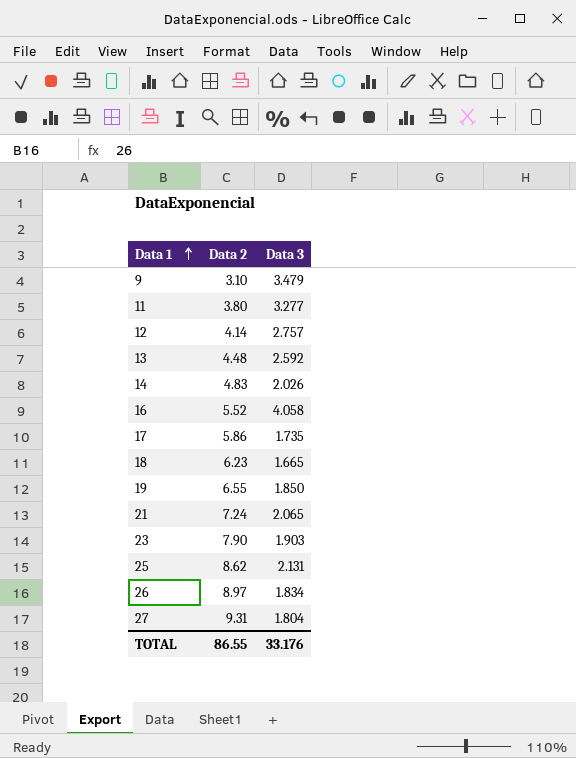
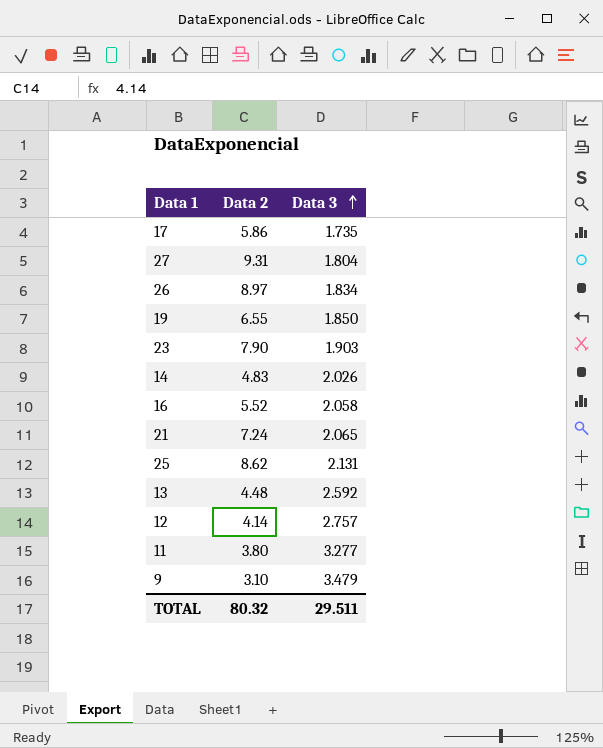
row order: Data 1 ascending -> Data 3 ascending
row 18: 6.23 | 1.665 -> none
16 | Data 3: 4.058 -> 2.058
TOTAL | Data 2: 86.55 -> 80.32
TOTAL | Data 3: 33.176 -> 29.511

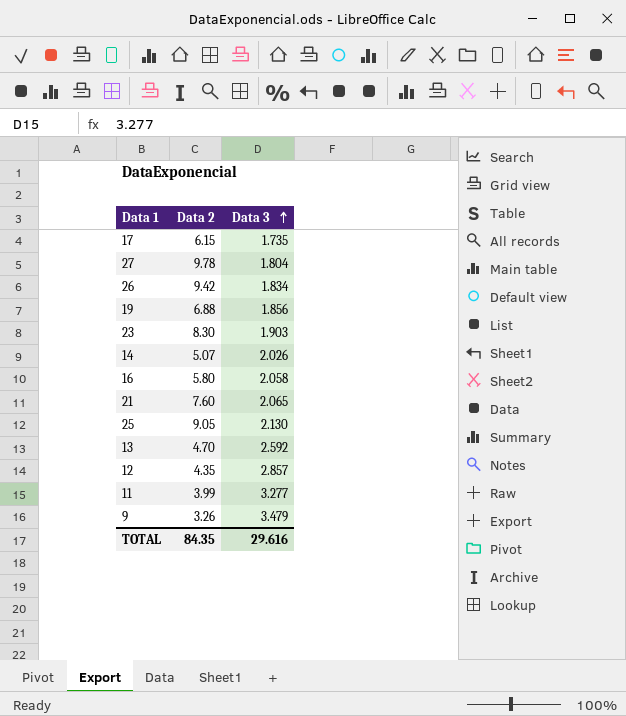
17 | Data 2: 5.86 -> 6.15
27 | Data 2: 9.31 -> 9.78
26 | Data 2: 8.97 -> 9.42
19 | Data 2: 6.55 -> 6.88
19 | Data 3: 1.850 -> 1.856
23 | Data 2: 7.90 -> 8.30
14 | Data 2: 4.83 -> 5.07
16 | Data 2: 5.52 -> 5.80
21 | Data 2: 7.24 -> 7.60
25 | Data 2: 8.62 -> 9.05
25 | Data 3: 2.131 -> 2.130
13 | Data 2: 4.48 -> 4.70
12 | Data 2: 4.14 -> 4.35
12 | Data 3: 2.757 -> 2.857
11 | Data 2: 3.80 -> 3.99
9 | Data 2: 3.10 -> 3.26
TOTAL | Data 2: 80.32 -> 84.35
TOTAL | Data 3: 29.511 -> 29.616

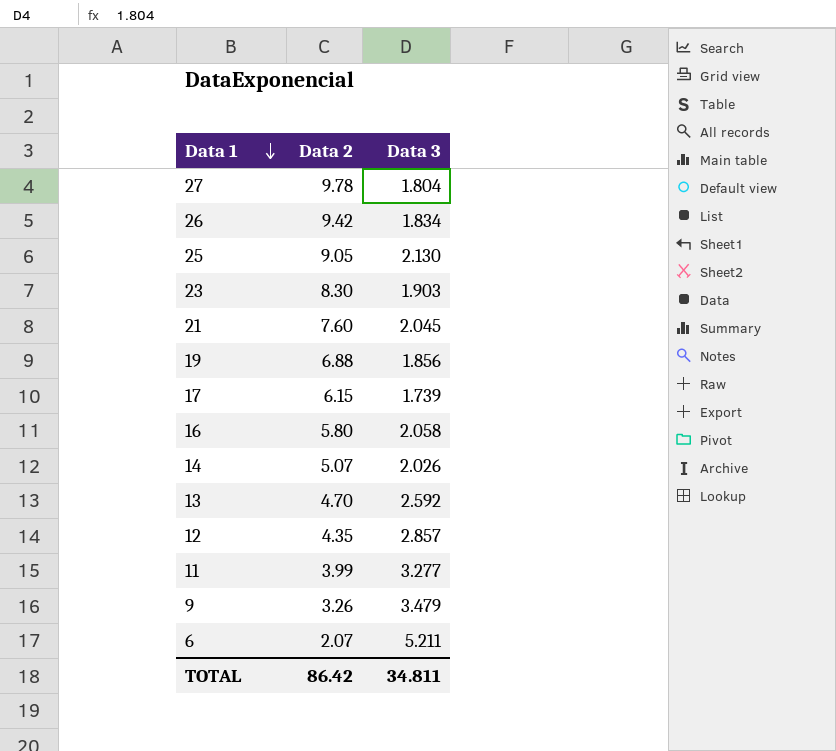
row order: Data 3 ascending -> Data 1 descending
21 | Data 3: 2.065 -> 2.045
17 | Data 3: 1.735 -> 1.739
row 6: none -> 2.07 | 5.211
TOTAL | Data 2: 84.35 -> 86.42
TOTAL | Data 3: 29.616 -> 34.811

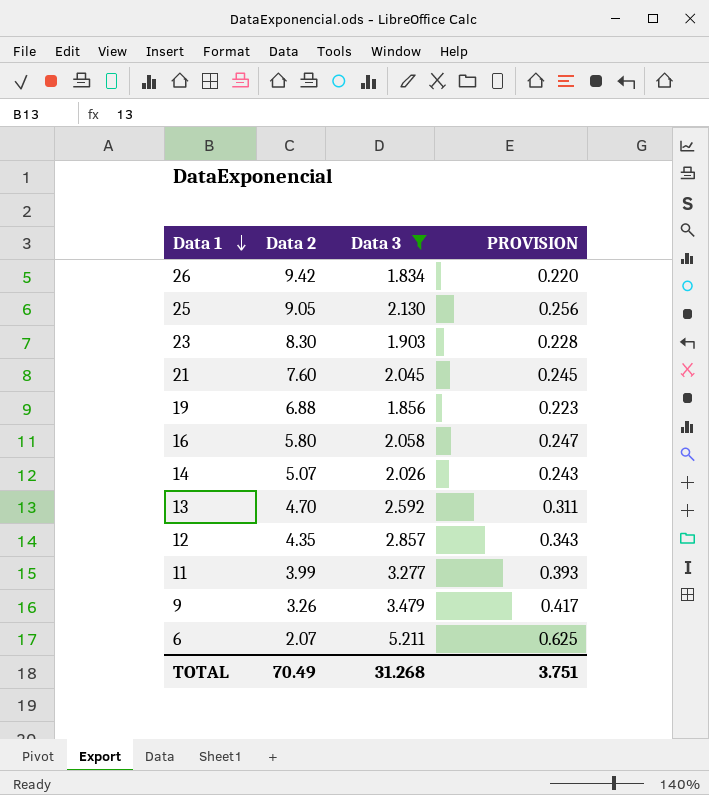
filter: none -> Data 3 >= 1.834
column PROVISION | formula: none -> [Data 3] * 0.12
TOTAL | Data 2: 86.42 -> 70.49
TOTAL | Data 3: 34.811 -> 31.268

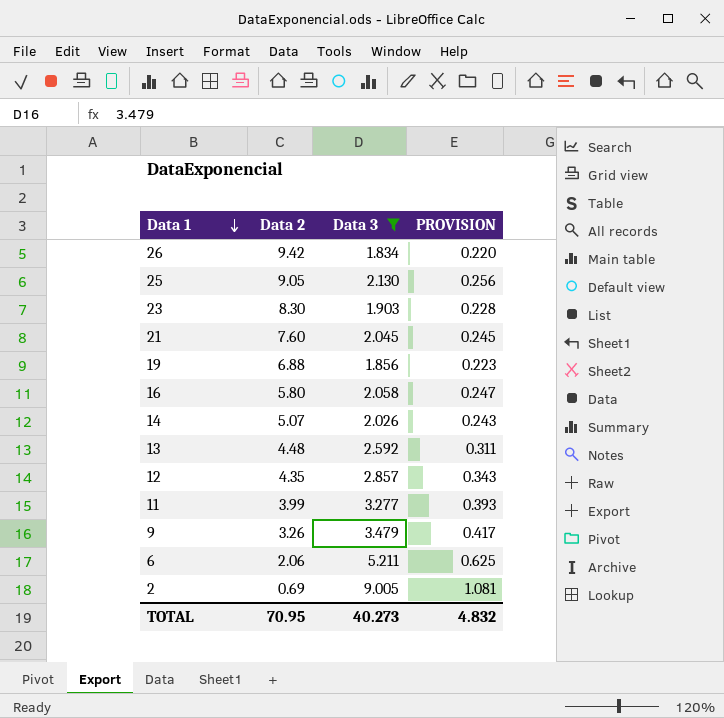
13 | Data 2: 4.70 -> 4.48
6 | Data 2: 2.07 -> 2.06
row 2: none -> 0.69 | 9.005 | 1.081
TOTAL | Data 2: 70.49 -> 70.95
TOTAL | Data 3: 31.268 -> 40.273
TOTAL | PROVISION: 3.751 -> 4.832

